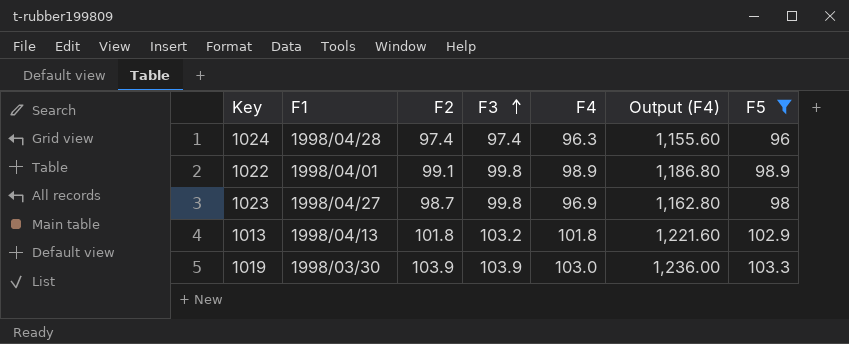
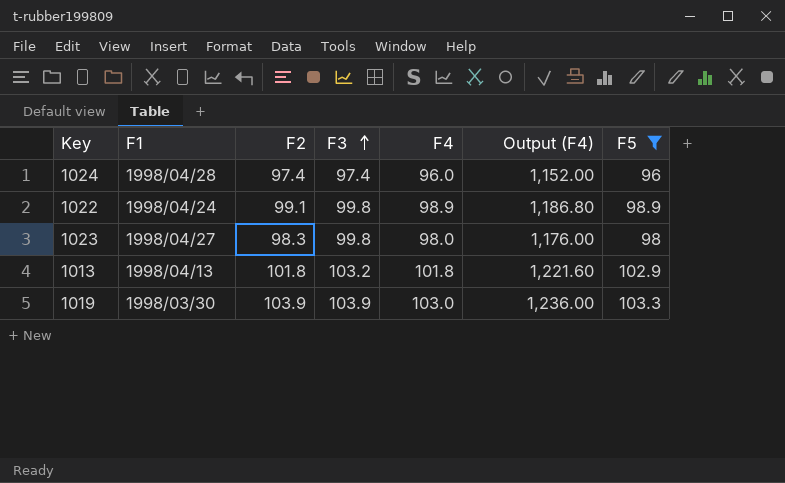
1024 | F4: 96.3 -> 96.0
1024 | Output (F4): 1,155.60 -> 1,152.00
1022 | F1: 1998/04/01 -> 1998/04/24
1023 | F2: 98.7 -> 98.3
1023 | F4: 96.9 -> 98.0
1023 | Output (F4): 1,162.80 -> 1,176.00

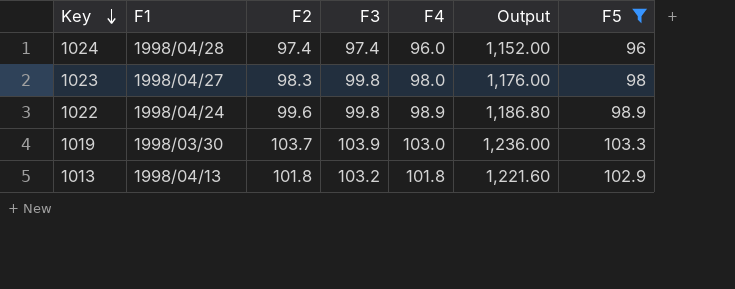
row order: F3 ascending -> Key descending
column name: Output (F4) -> Output
1022 | F2: 99.1 -> 99.6
1019 | F2: 103.9 -> 103.7

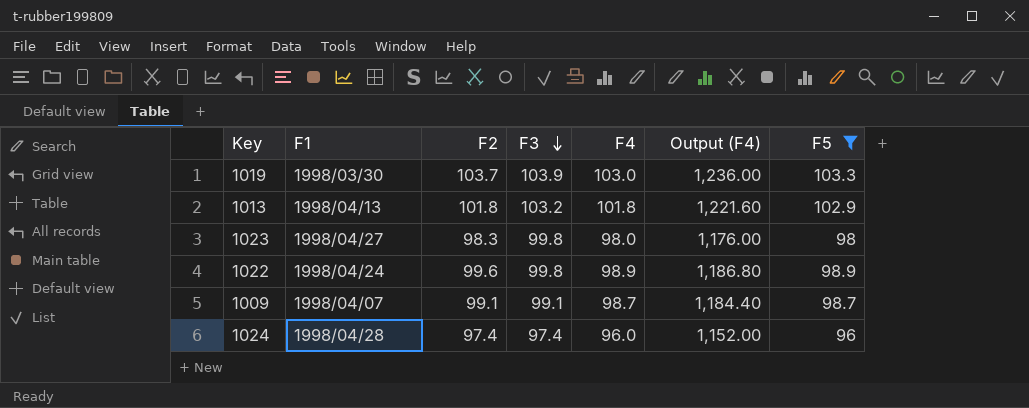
row order: Key descending -> F3 descending
column name: Output -> Output (F4)
row 1009: none -> 1998/04/07 | 99.1 | 99.1 | 98.7 | 1,184.40 | 98.7

